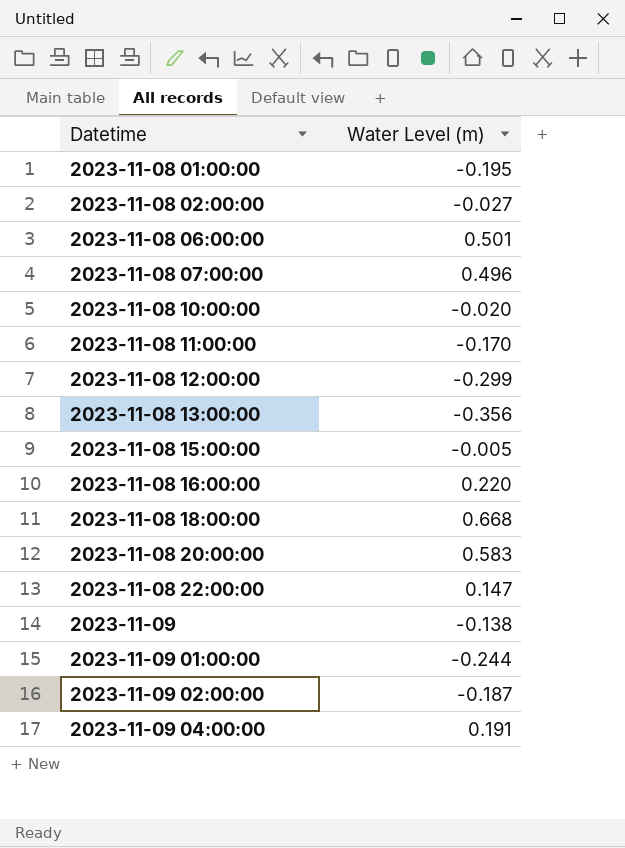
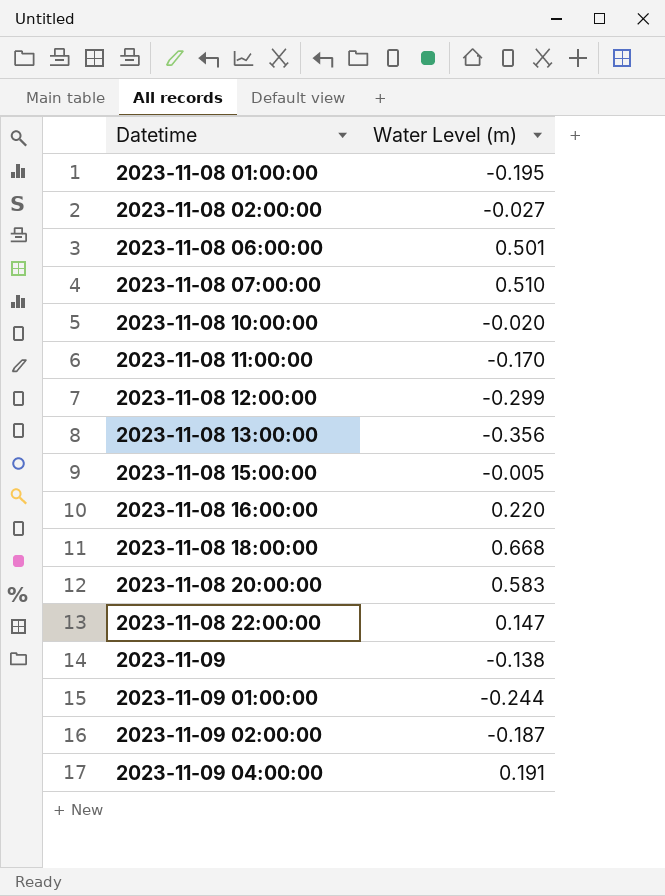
2023-11-08 07:00:00 | Water Level (m): 0.496 -> 0.510

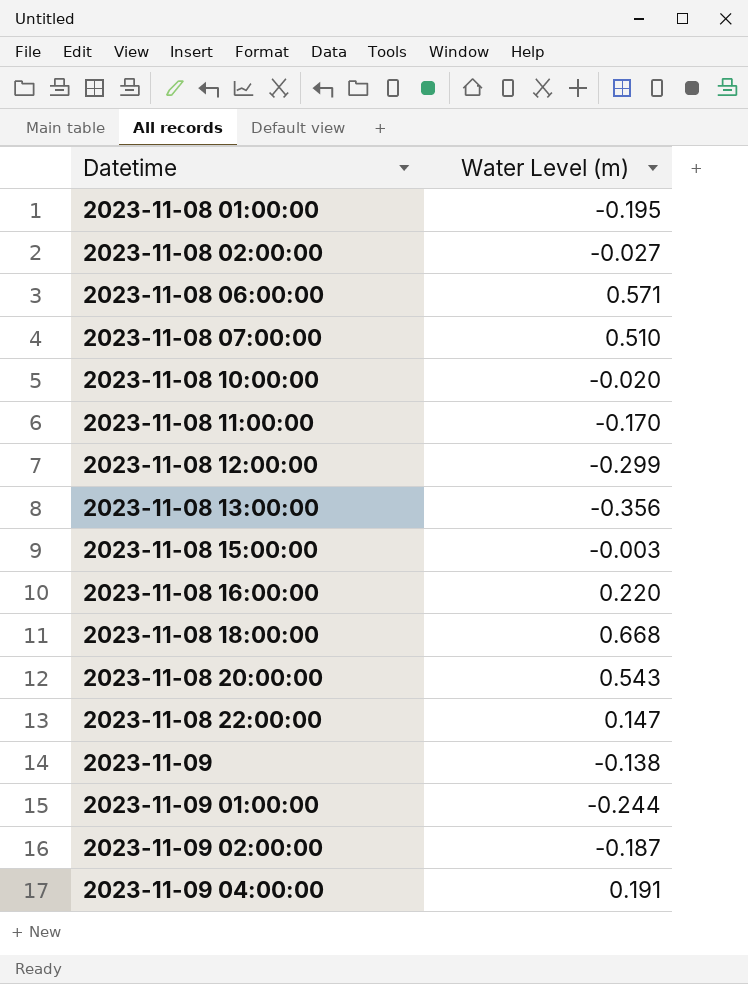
2023-11-08 06:00:00 | Water Level (m): 0.501 -> 0.571
2023-11-08 15:00:00 | Water Level (m): -0.005 -> -0.003
2023-11-08 20:00:00 | Water Level (m): 0.583 -> 0.543

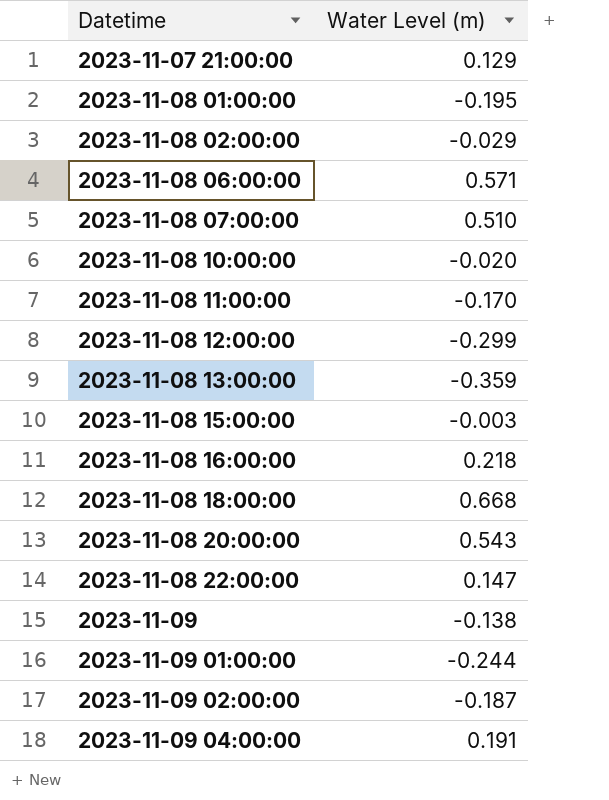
row 2023-11-07 21:00:00: none -> 0.129
2023-11-08 02:00:00 | Water Level (m): -0.027 -> -0.029
2023-11-08 13:00:00 | Water Level (m): -0.356 -> -0.359
2023-11-08 16:00:00 | Water Level (m): 0.220 -> 0.218

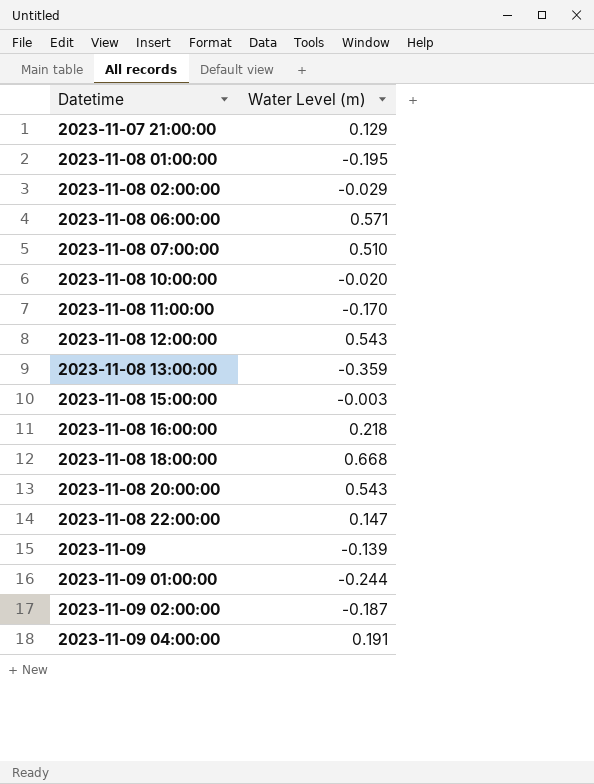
2023-11-08 12:00:00 | Water Level (m): -0.299 -> 0.543
2023-11-09 | Water Level (m): -0.138 -> -0.139

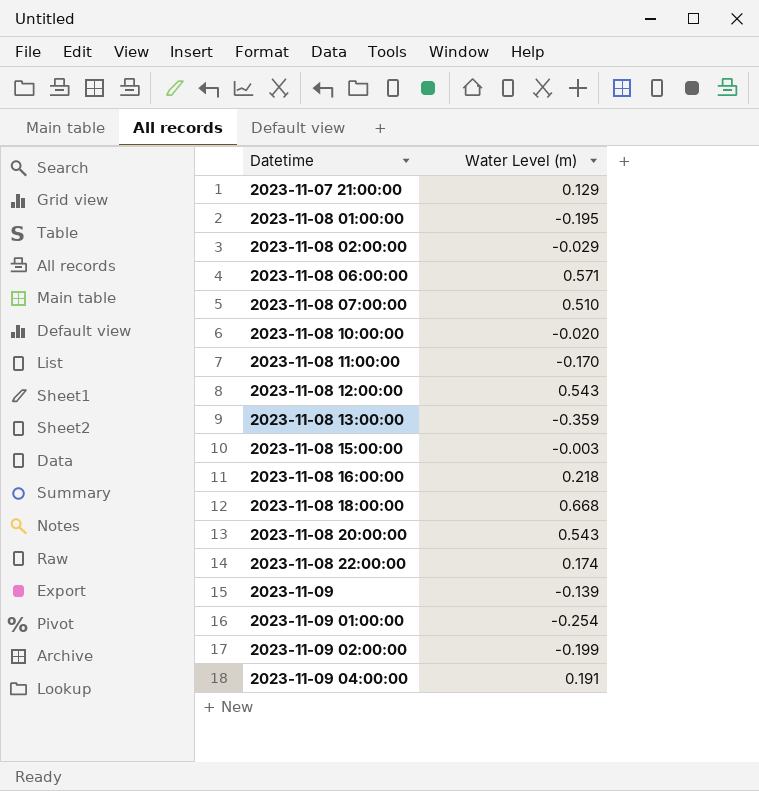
2023-11-08 22:00:00 | Water Level (m): 0.147 -> 0.174
2023-11-09 01:00:00 | Water Level (m): -0.244 -> -0.254
2023-11-09 02:00:00 | Water Level (m): -0.187 -> -0.199

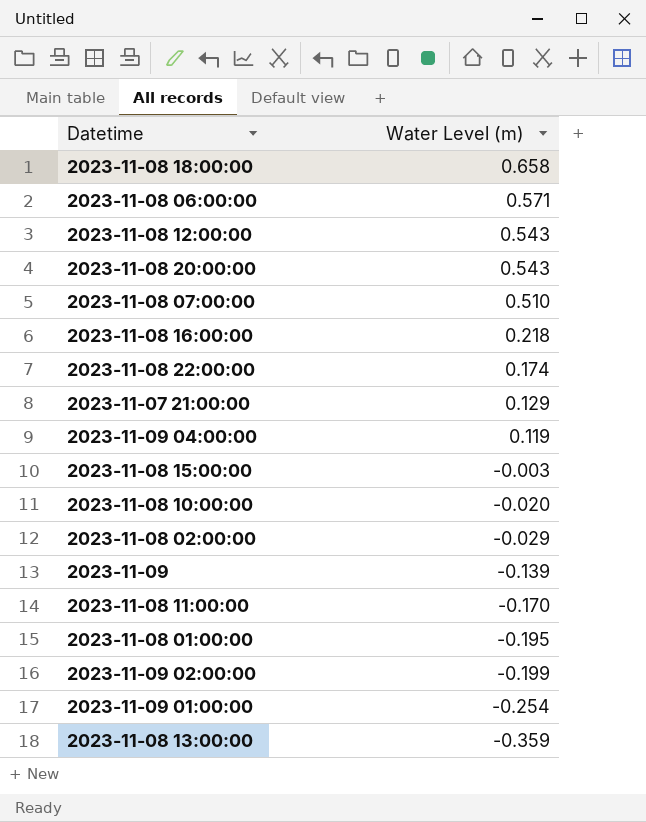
row order: Datetime ascending -> Water Level (m) descending
2023-11-08 18:00:00 | Water Level (m): 0.668 -> 0.658
2023-11-09 04:00:00 | Water Level (m): 0.191 -> 0.119

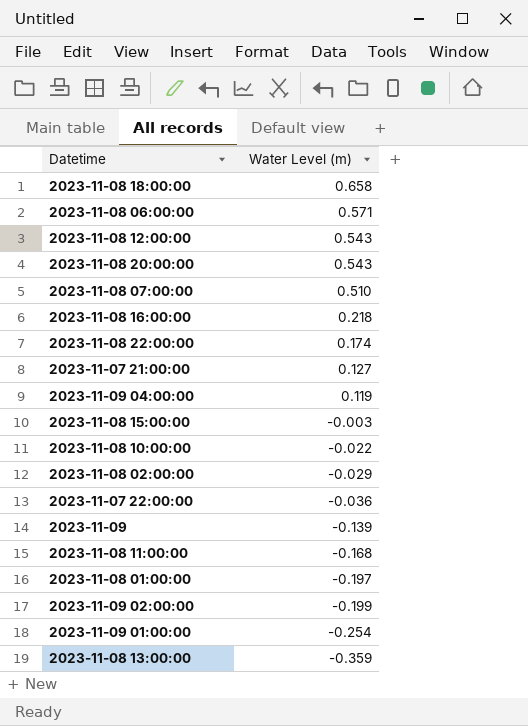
2023-11-07 21:00:00 | Water Level (m): 0.129 -> 0.127
2023-11-08 10:00:00 | Water Level (m): -0.020 -> -0.022
row 2023-11-07 22:00:00: none -> -0.036
2023-11-08 11:00:00 | Water Level (m): -0.170 -> -0.168
2023-11-08 01:00:00 | Water Level (m): -0.195 -> -0.197

